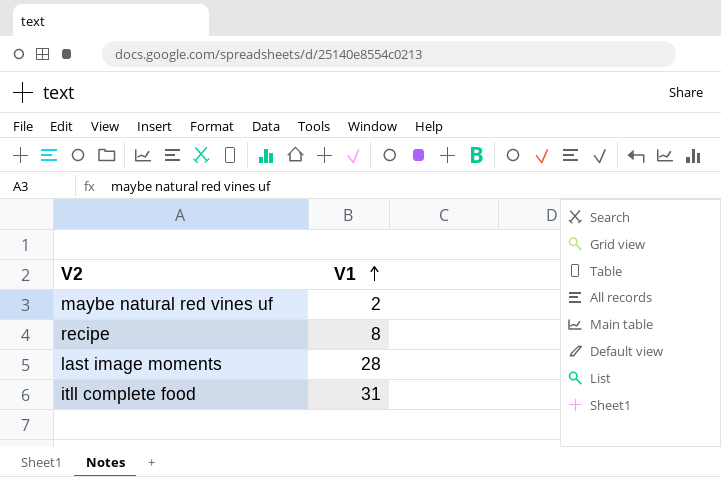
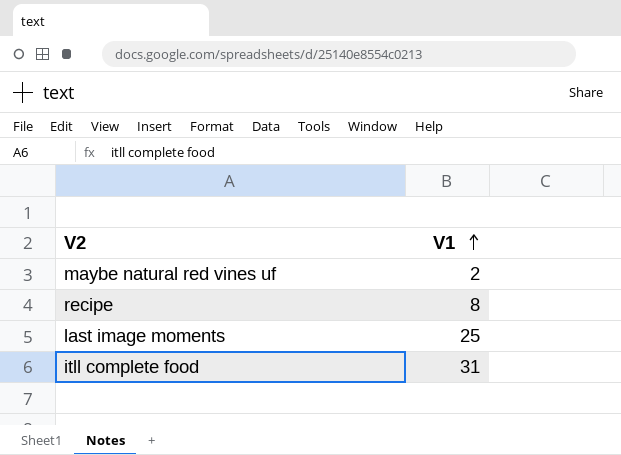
last image moments | V1: 28 -> 25

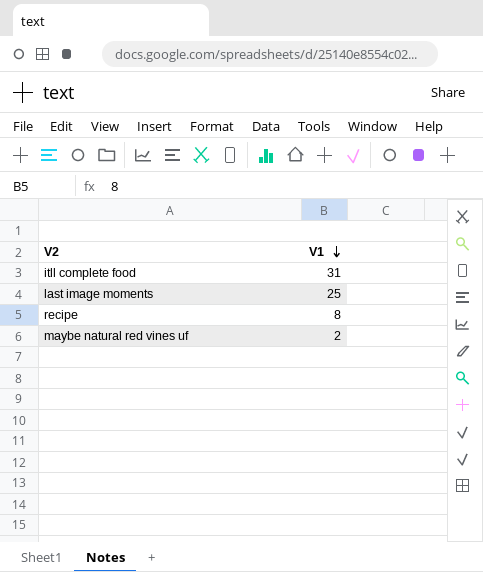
row order: V1 ascending -> V1 descending

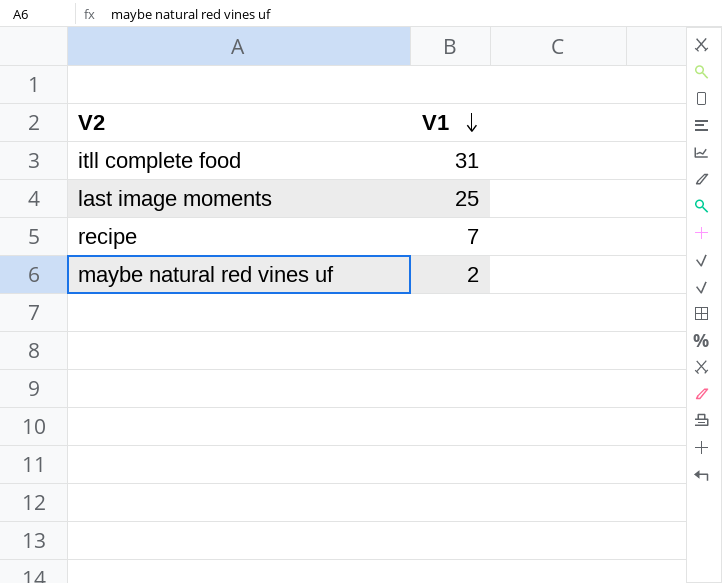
recipe | V1: 8 -> 7

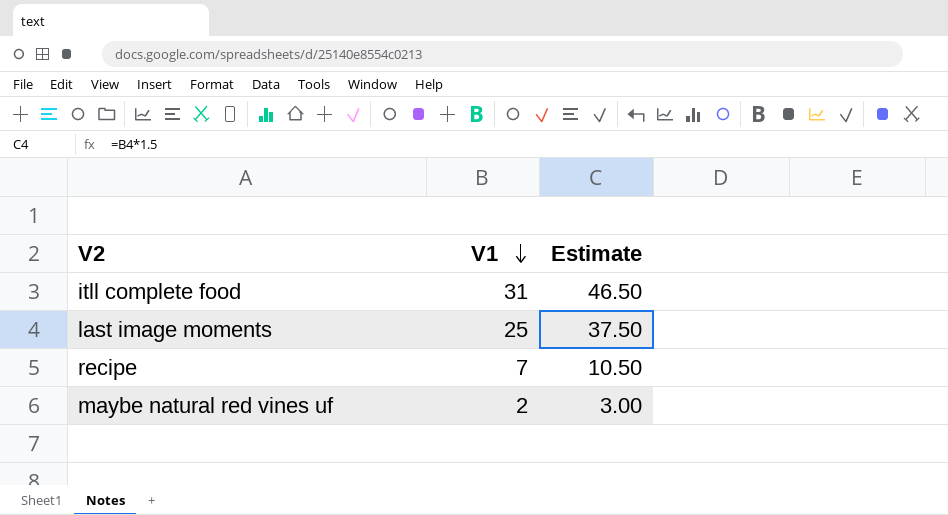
column Estimate | formula: none -> [V1] * 1.5

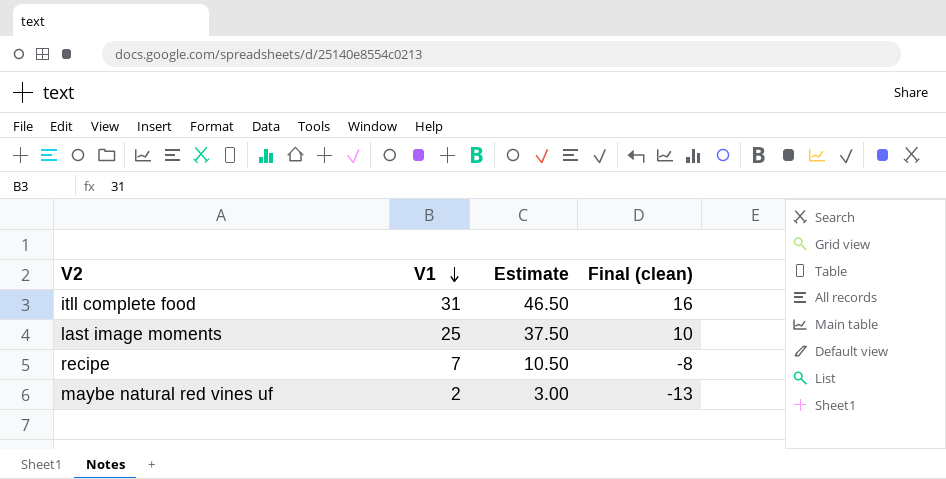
column Final (clean) | formula: none -> [V1] - 15

